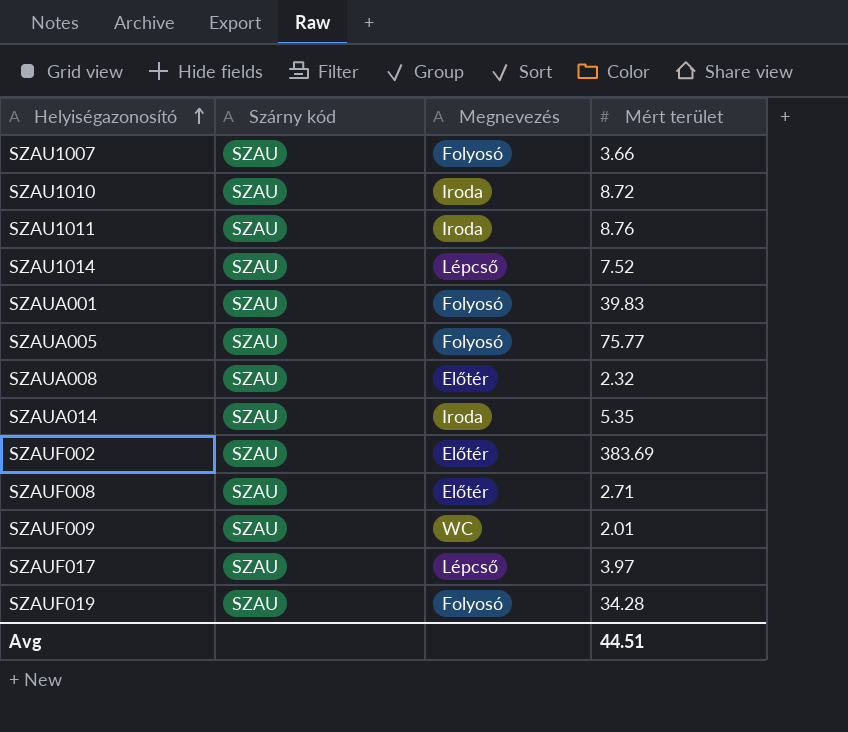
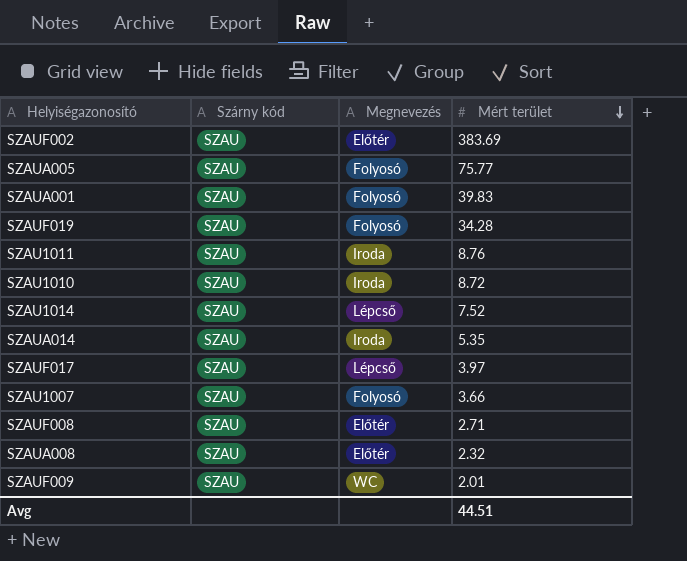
row order: Helyiségazonosító ascending -> Mért terület descending

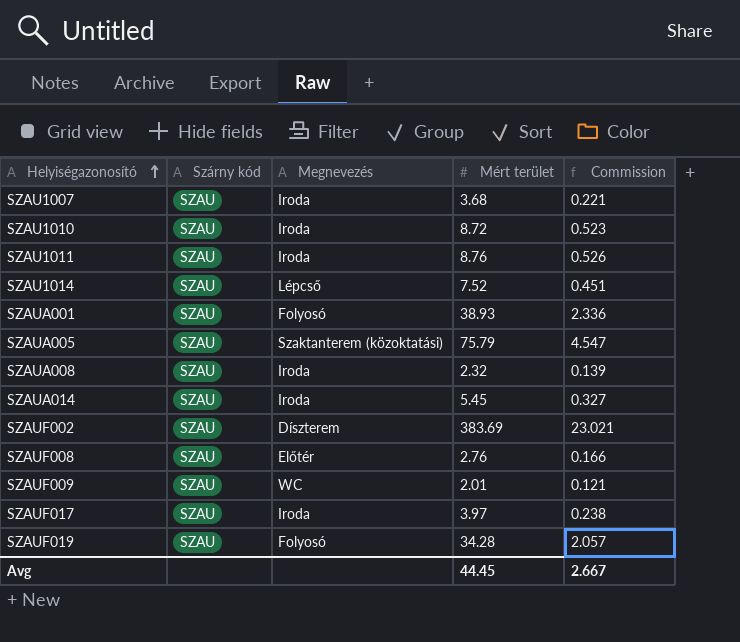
row order: Mért terület descending -> Helyiségazonosító ascending
column Commission | formula: none -> [Mért terület] * 0.06
SZAU1007 | Megnevezés: Folyosó -> Iroda
SZAU1007 | Mért terület: 3.66 -> 3.68
SZAUA001 | Mért terület: 39.83 -> 38.93
SZAUA005 | Megnevezés: Folyosó -> Szaktanterem (közoktatási)
SZAUA005 | Mért terület: 75.77 -> 75.79
SZAUA008 | Megnevezés: Előtér -> Iroda
SZAUA014 | Mért terület: 5.35 -> 5.45
SZAUF002 | Megnevezés: Előtér -> Díszterem
SZAUF008 | Mért terület: 2.71 -> 2.76
SZAUF017 | Megnevezés: Lépcső -> Iroda
Avg | Mért terület: 44.51 -> 44.45

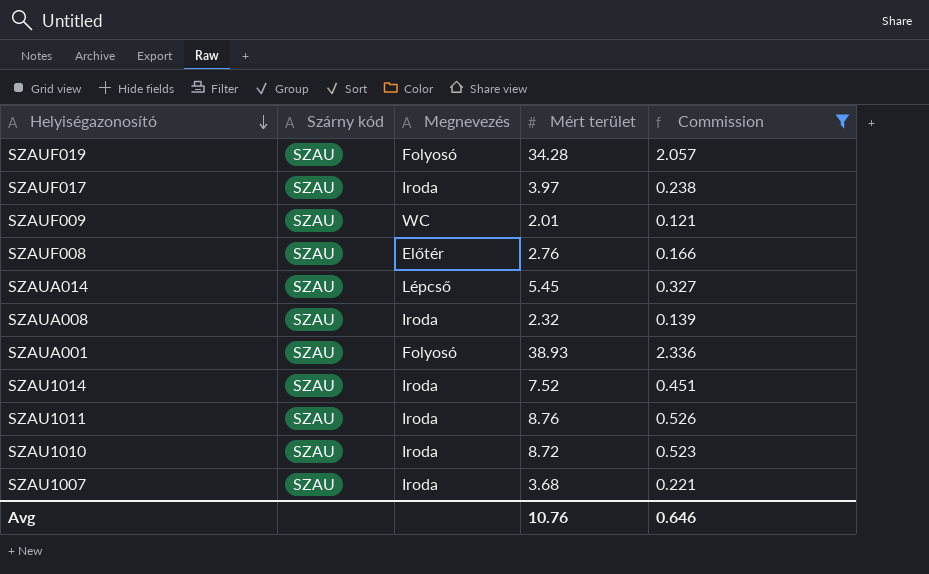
filter: none -> Commission <= 2.336
row order: Helyiségazonosító ascending -> Helyiségazonosító descending
SZAUA014 | Megnevezés: Iroda -> Lépcső
SZAU1014 | Megnevezés: Lépcső -> Iroda
Avg | Mért terület: 44.45 -> 10.76
Avg | Commission: 2.667 -> 0.646

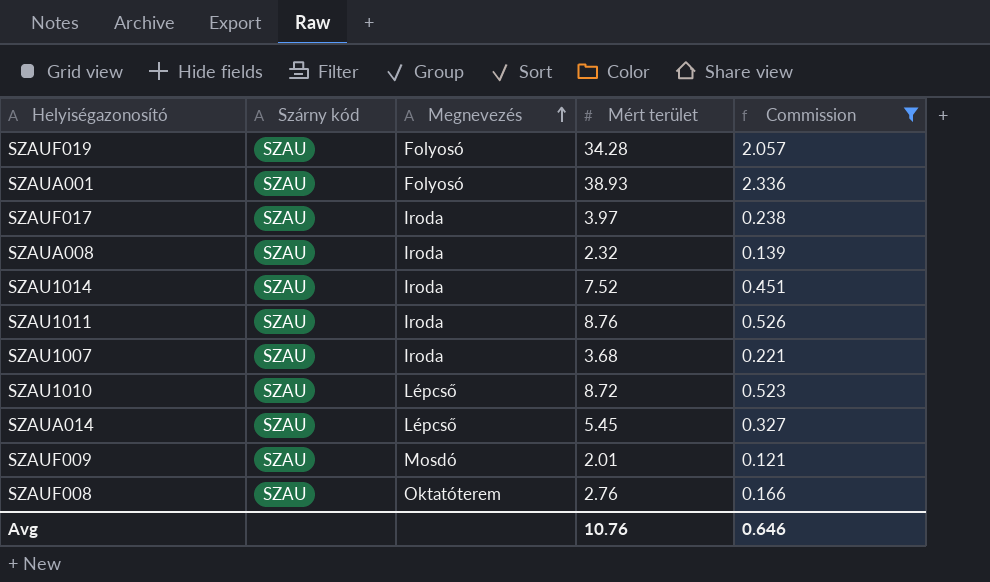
row order: Helyiségazonosító descending -> Megnevezés ascending
SZAU1010 | Megnevezés: Iroda -> Lépcső
SZAUF009 | Megnevezés: WC -> Mosdó
SZAUF008 | Megnevezés: Előtér -> Oktatóterem

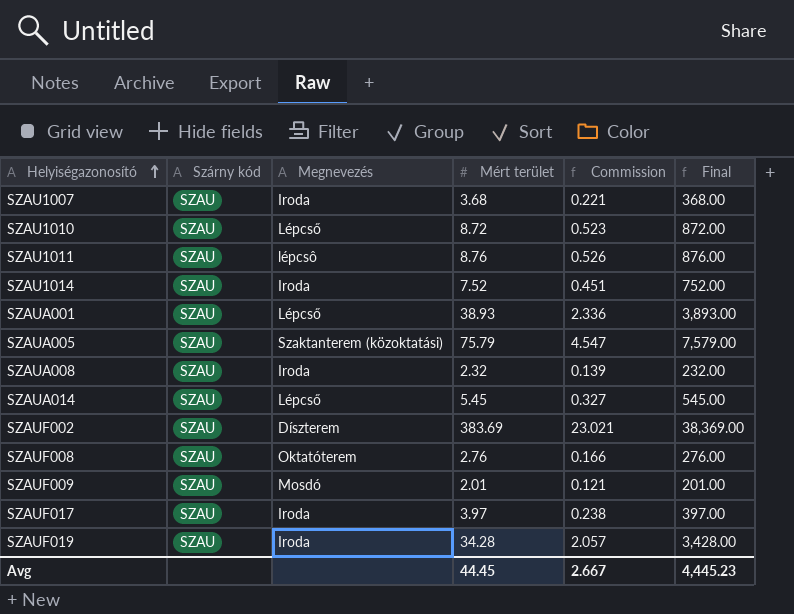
filter: Commission <= 2.336 -> none
row order: Megnevezés ascending -> Helyiségazonosító ascending
column Final | formula: none -> [Mért terület] * 100
SZAU1011 | Megnevezés: Iroda -> lépcsô
SZAUA001 | Megnevezés: Folyosó -> Lépcső
SZAUF019 | Megnevezés: Folyosó -> Iroda
Avg | Mért terület: 10.76 -> 44.45
Avg | Commission: 0.646 -> 2.667

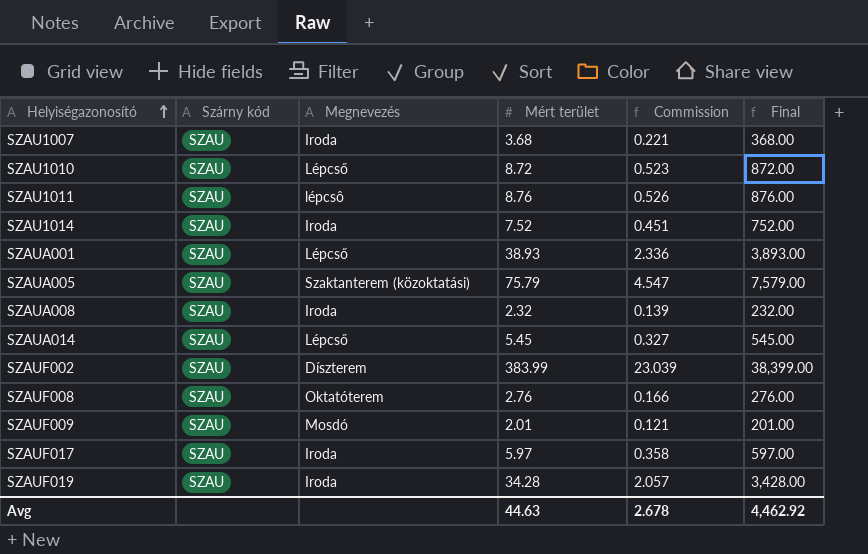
SZAUF002 | Mért terület: 383.69 -> 383.99
SZAUF002 | Commission: 23.021 -> 23.039
SZAUF002 | Final: 38,369.00 -> 38,399.00
SZAUF017 | Mért terület: 3.97 -> 5.97
SZAUF017 | Commission: 0.238 -> 0.358
SZAUF017 | Final: 397.00 -> 597.00
Avg | Mért terület: 44.45 -> 44.63
Avg | Commission: 2.667 -> 2.678
Avg | Final: 4,445.23 -> 4,462.92

